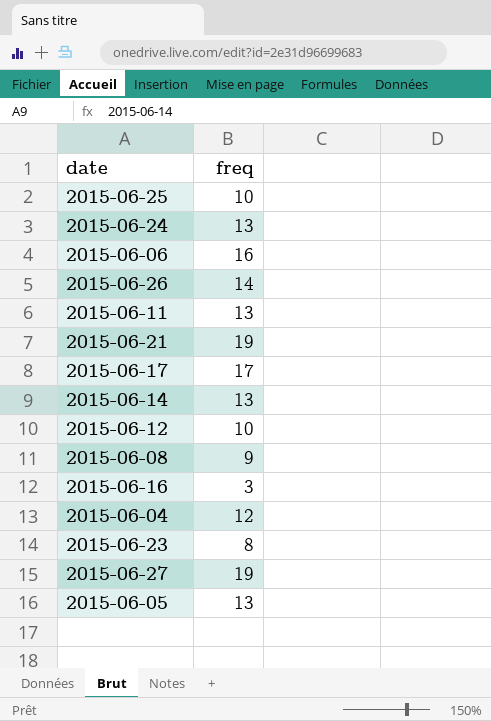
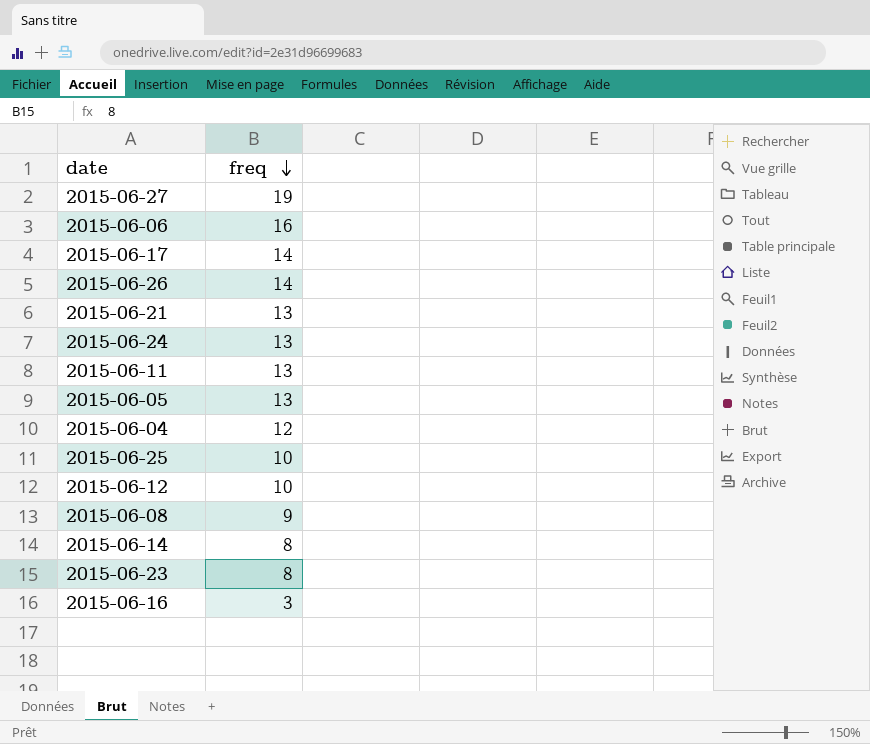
row order: none -> freq descending
2015-06-17 | freq: 17 -> 14
2015-06-21 | freq: 19 -> 13
2015-06-14 | freq: 13 -> 8

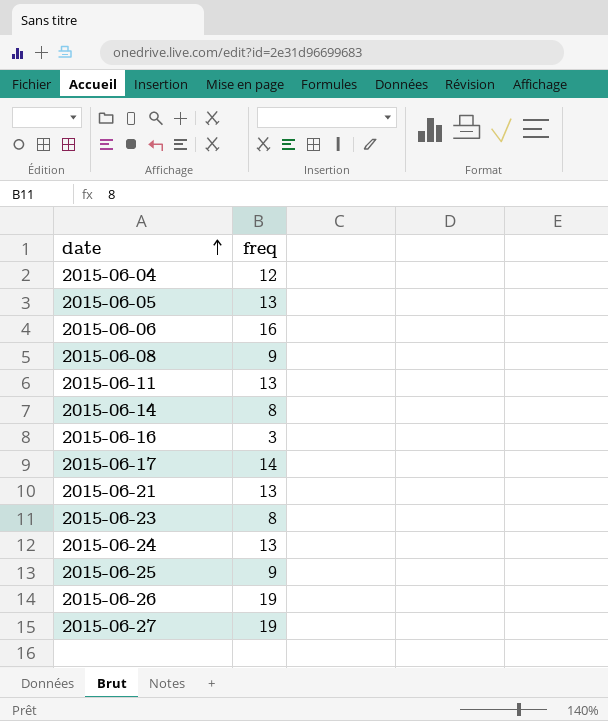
row order: freq descending -> date ascending
row 2015-06-12: 10 -> none
2015-06-25 | freq: 10 -> 9
2015-06-26 | freq: 14 -> 19

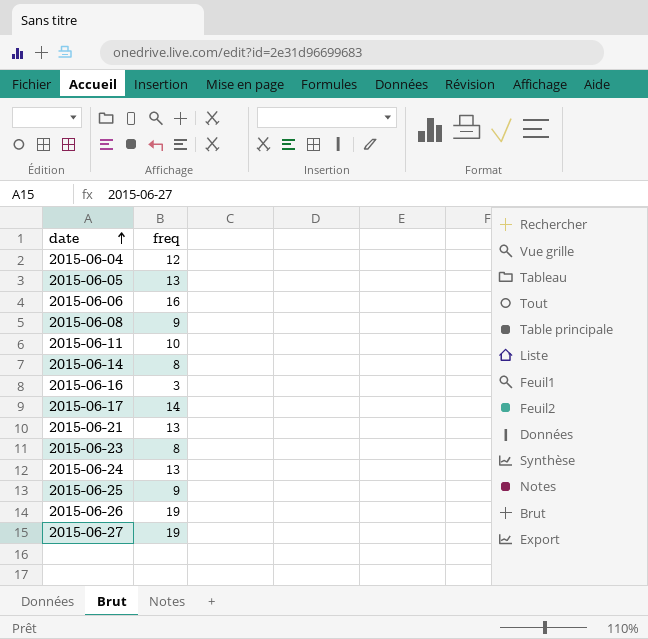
2015-06-11 | freq: 13 -> 10

